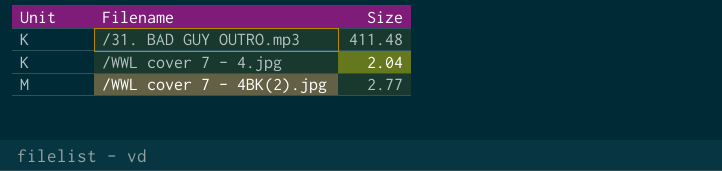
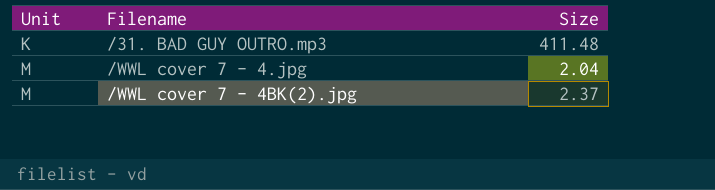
/WWL cover 7 - 4.jpg | Unit: K -> M
/WWL cover 7 - 4BK(2).jpg | Size: 2.77 -> 2.37

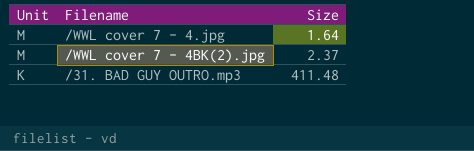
row order: Unit ascending -> Unit descending
/WWL cover 7 - 4.jpg | Size: 2.04 -> 1.64

